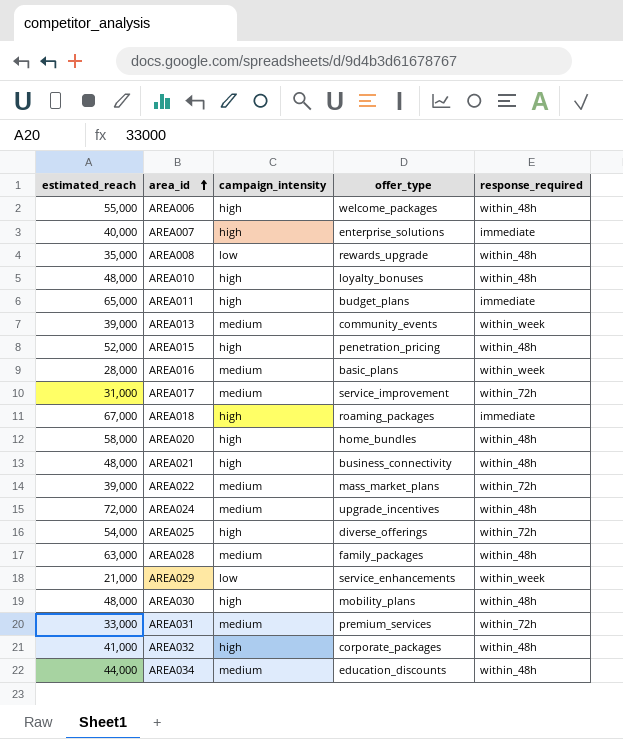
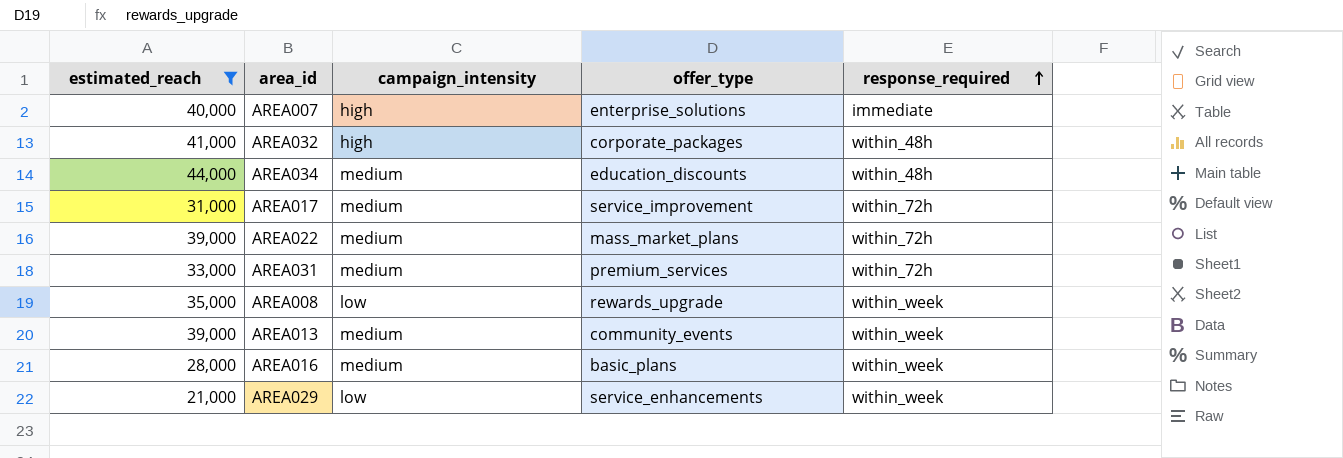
filter: none -> estimated_reach <= 44,000
row order: area_id ascending -> response_required ascending
AREA008 | response_required: within_48h -> within_week

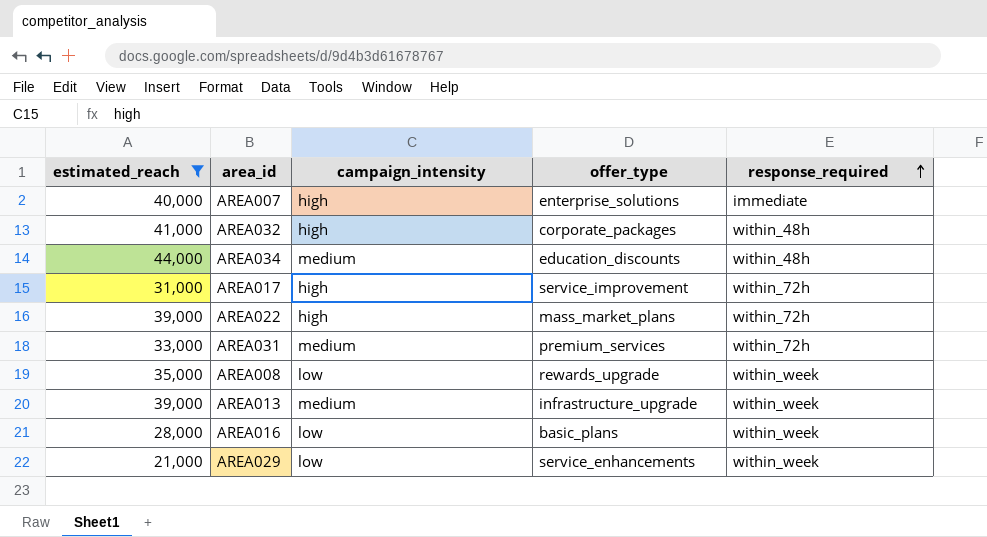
AREA017 | campaign_intensity: medium -> high
AREA022 | campaign_intensity: medium -> high
AREA013 | offer_type: community_events -> infrastructure_upgrade
AREA016 | campaign_intensity: medium -> low

